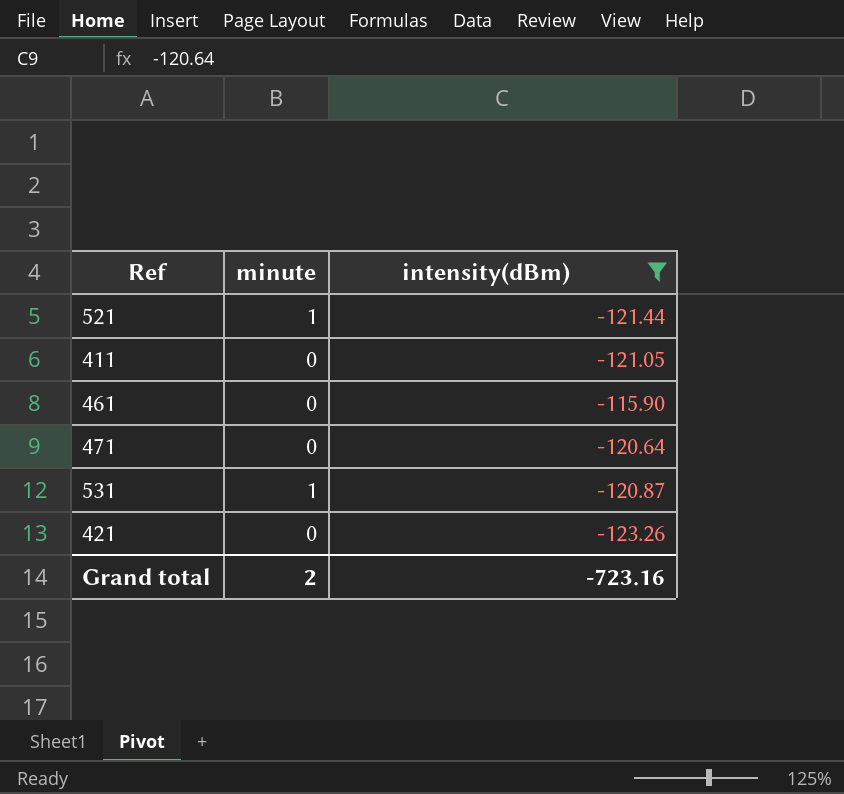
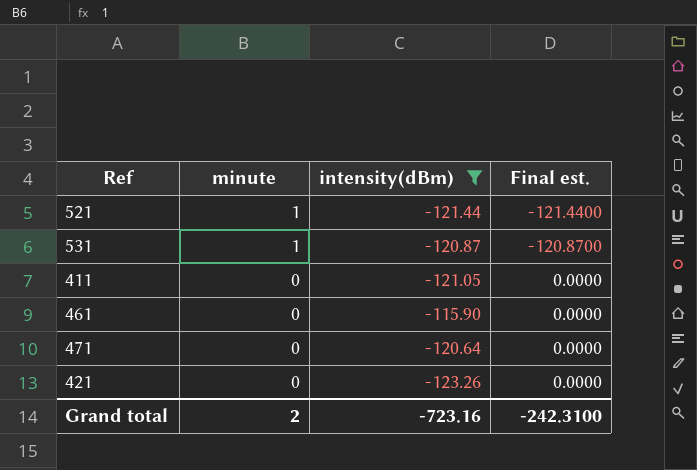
row order: none -> minute descending
column Final est. | formula: none -> [minute] * [intensity(dBm)]

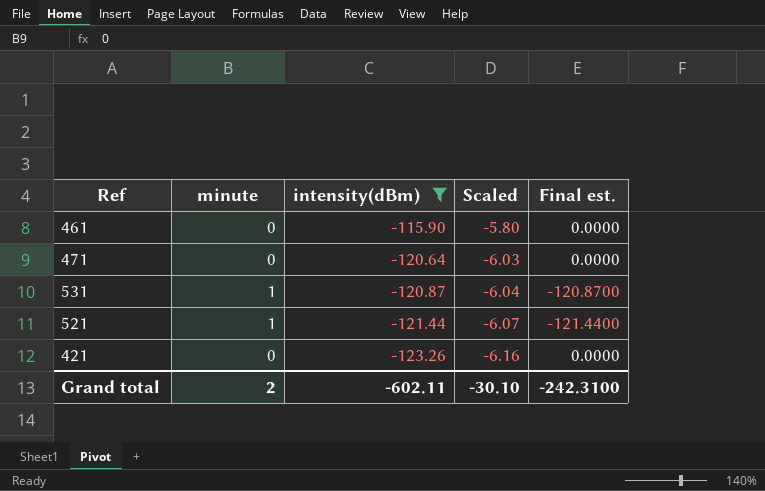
row order: minute descending -> intensity(dBm) descending
column Scaled | formula: none -> [intensity(dBm)] * 0.05
row 411: 0 | -121.05 | 0.0000 -> none
Grand total | intensity(dBm): -723.16 -> -602.11

